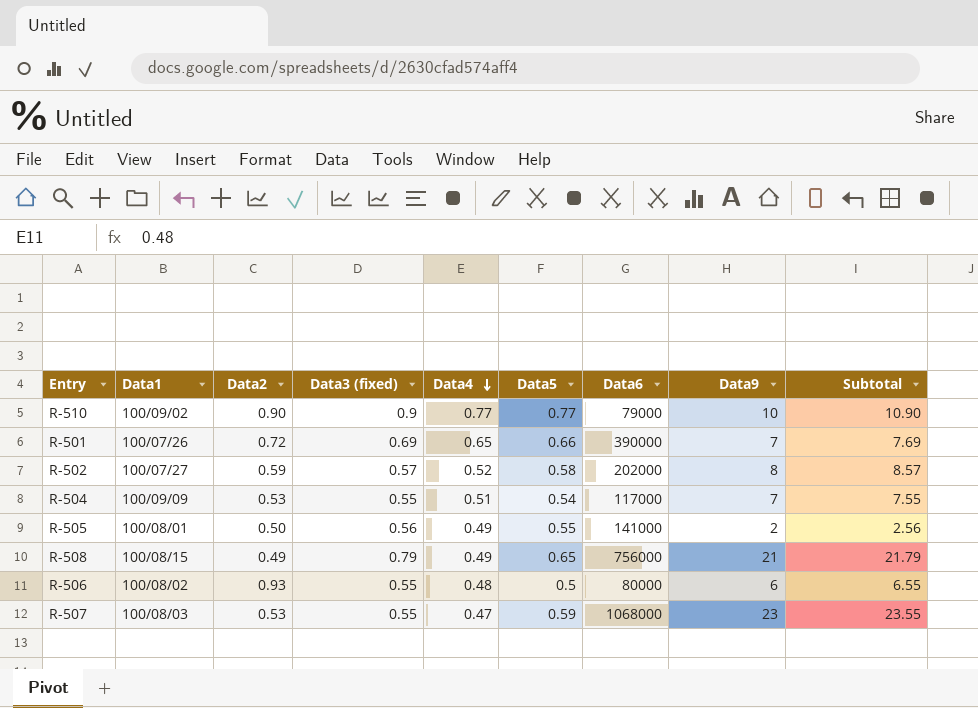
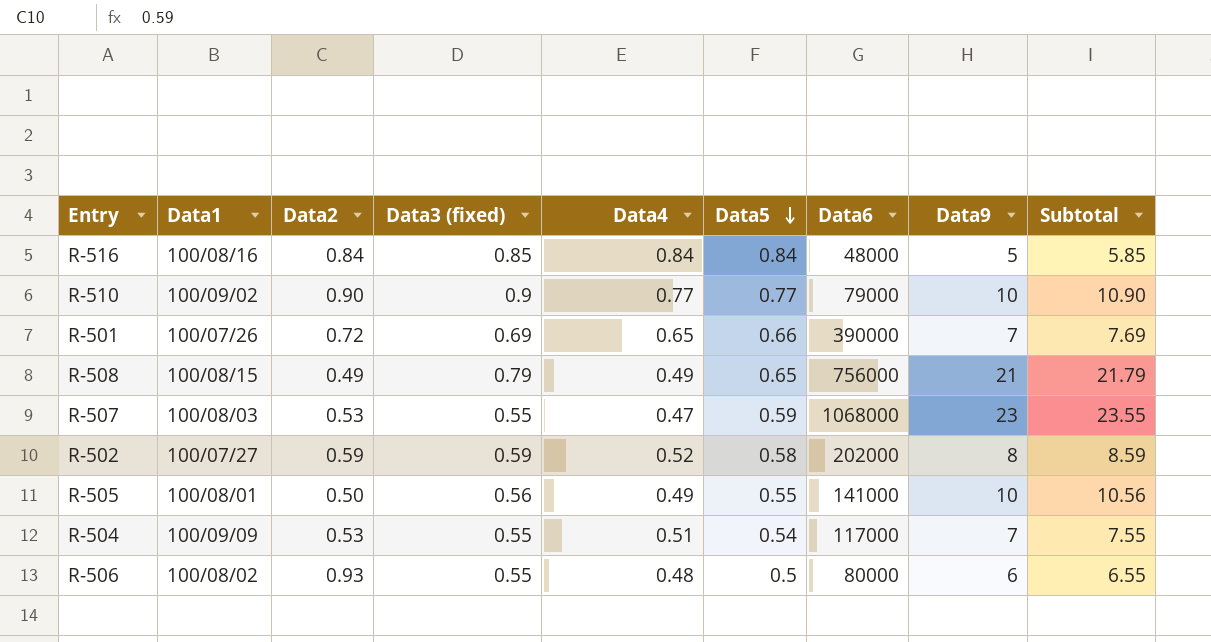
row order: Data4 descending -> Data5 descending
row R-516: none -> 100/08/16 | 0.84 | 0.85 | 0.84 | 0.84 | 48000 | 5 | 5.85
R-502 | Data3 (fixed): 0.57 -> 0.59
R-502 | Subtotal: 8.57 -> 8.59
R-505 | Data9: 2 -> 10
R-505 | Subtotal: 2.56 -> 10.56

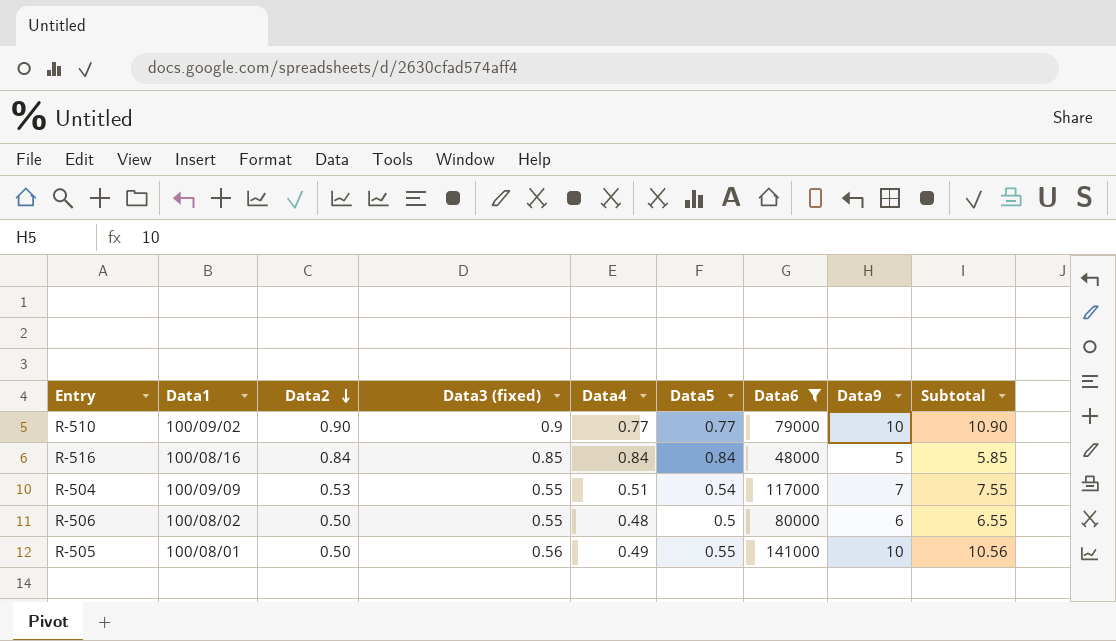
filter: none -> Data6 <= 141000
row order: Data5 descending -> Data2 descending
R-506 | Data2: 0.93 -> 0.50

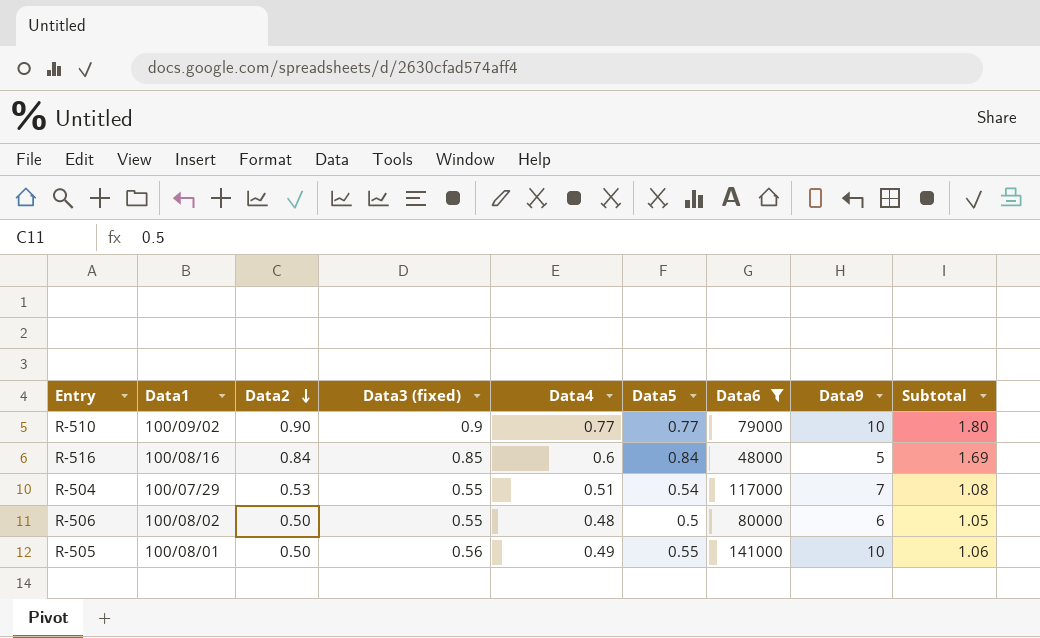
column Subtotal | formula: [Data3 (fixed)] + [Data9] -> [Data2] + [Data3 (fixed)]
R-516 | Data4: 0.84 -> 0.6
R-504 | Data1: 100/09/09 -> 100/07/29

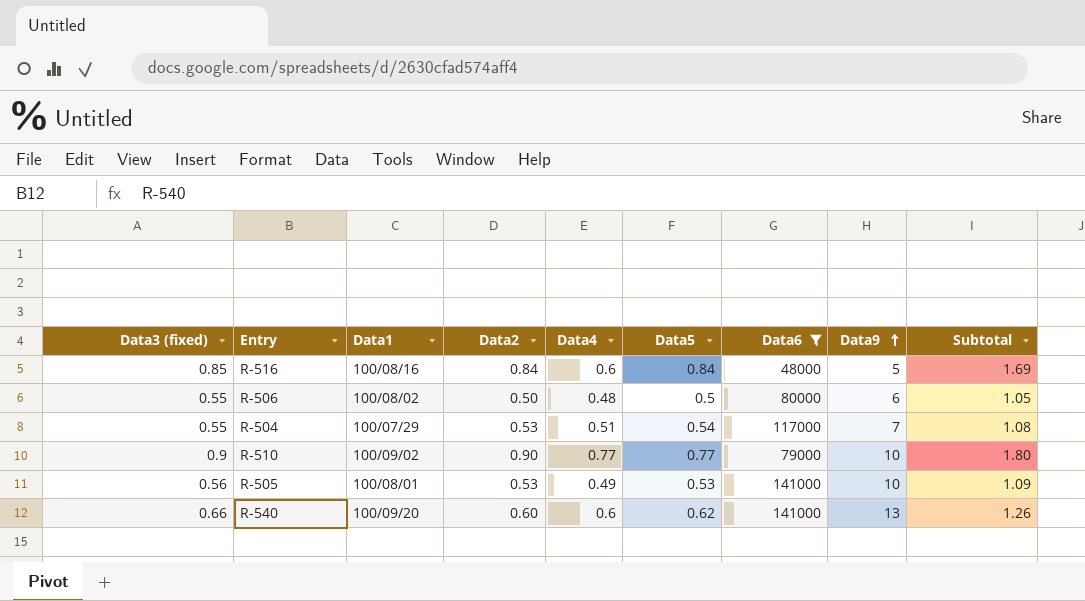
row order: Data2 descending -> Data9 ascending
column Data3 (fixed) | position: 4 -> 1
R-505 | Data2: 0.50 -> 0.53
R-505 | Data5: 0.55 -> 0.53
R-505 | Subtotal: 1.06 -> 1.09
row R-540: none -> 0.66 | 100/09/20 | 0.60 | 0.6 | 0.62 | 141000 | 13 | 1.26

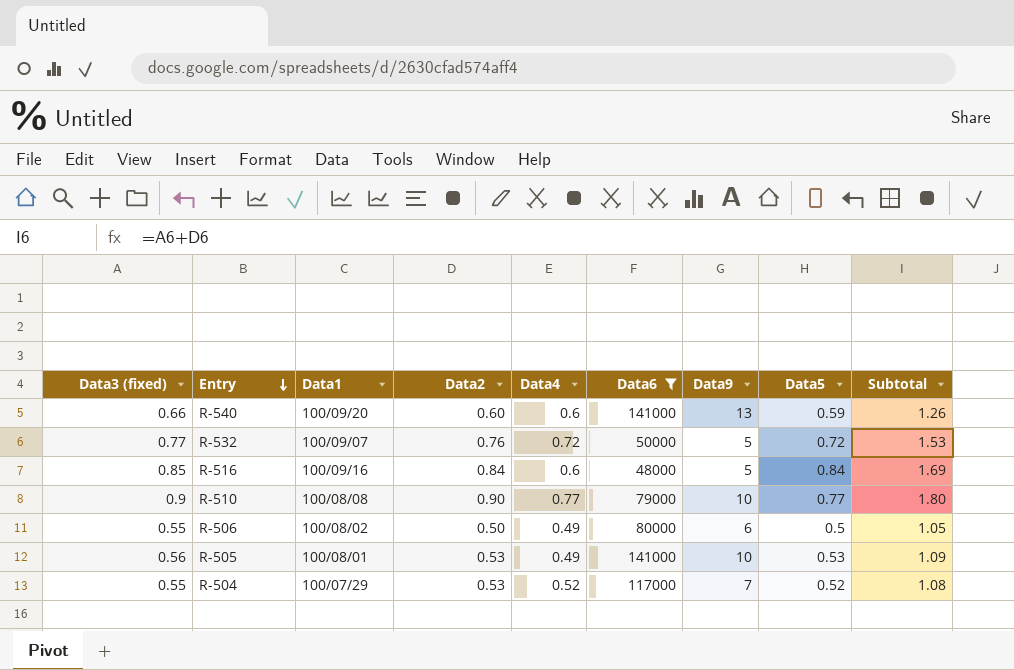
row order: Data9 ascending -> Entry descending
column Data5 | position: 6 -> 8
R-540 | Data5: 0.62 -> 0.59
row R-532: none -> 0.77 | 100/09/07 | 0.76 | 0.72 | 50000 | 5 | 0.72 | 1.53
R-516 | Data1: 100/08/16 -> 100/09/16
R-510 | Data1: 100/09/02 -> 100/08/08
R-506 | Data4: 0.48 -> 0.49
R-504 | Data4: 0.51 -> 0.52
R-504 | Data5: 0.54 -> 0.52

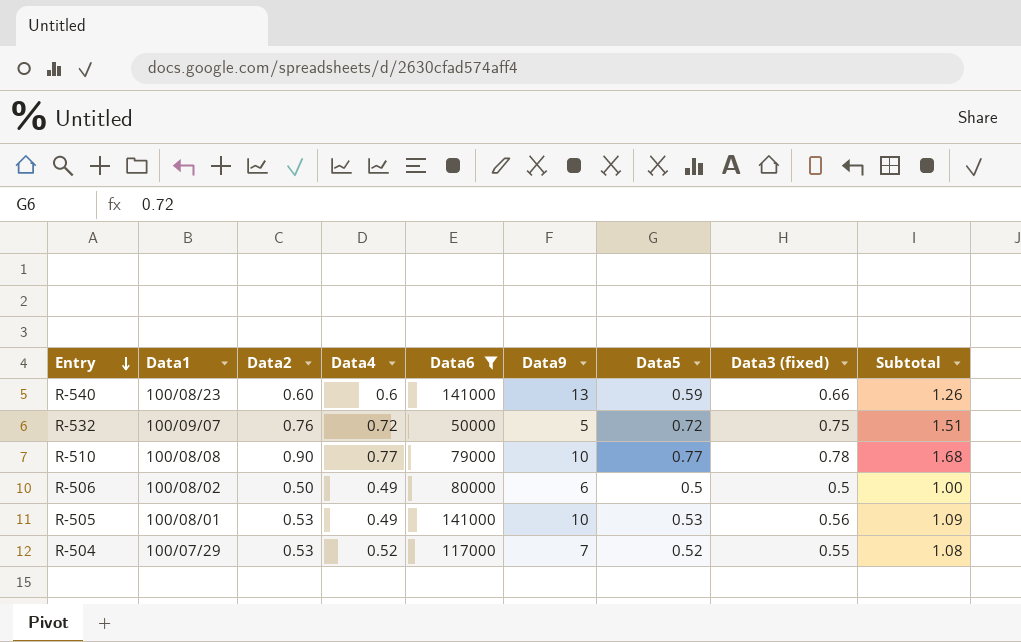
column Data3 (fixed) | position: 1 -> 8
row R-516: 0.85 | 100/09/16 | 0.84 | 0.6 | 48000 | 5 | 0.84 | 1.69 -> none
R-540 | Data1: 100/09/20 -> 100/08/23
R-532 | Data3 (fixed): 0.77 -> 0.75
R-532 | Subtotal: 1.53 -> 1.51
R-510 | Data3 (fixed): 0.9 -> 0.78
R-510 | Subtotal: 1.80 -> 1.68
R-506 | Data3 (fixed): 0.55 -> 0.5
R-506 | Subtotal: 1.05 -> 1.00

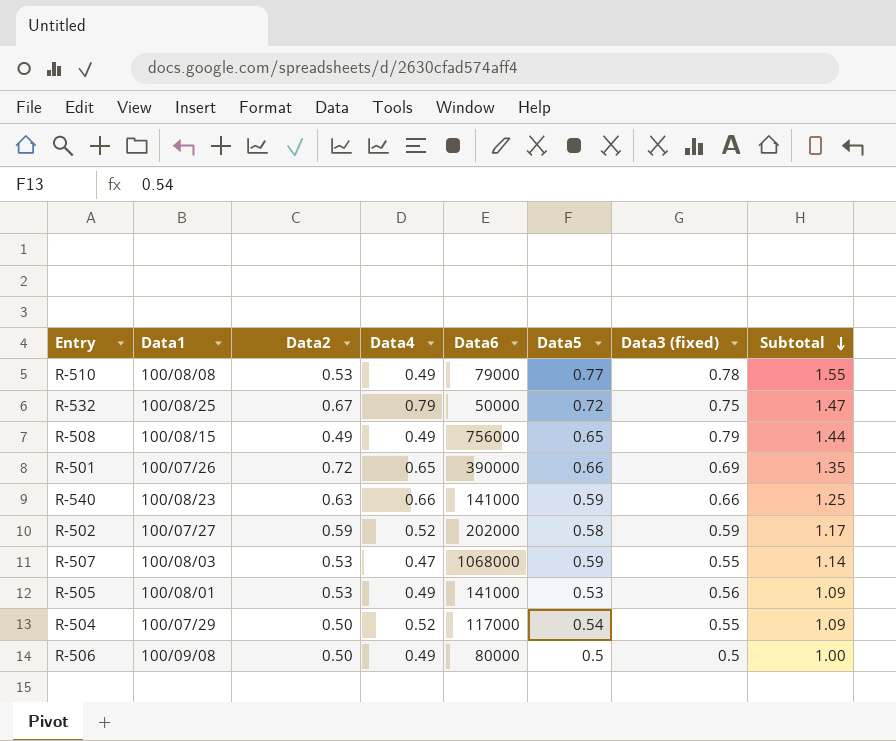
filter: Data6 <= 141000 -> none
row order: Entry descending -> Subtotal descending
column Data9 | position: 6 -> none
column Subtotal | formula: [Data2] + [Data3 (fixed)] -> [Data5] + [Data3 (fixed)]
R-510 | Data2: 0.90 -> 0.53
R-510 | Data4: 0.77 -> 0.49
R-532 | Data1: 100/09/07 -> 100/08/25
R-532 | Data2: 0.76 -> 0.67
R-532 | Data4: 0.72 -> 0.79
R-540 | Data2: 0.60 -> 0.63
R-540 | Data4: 0.6 -> 0.66
R-504 | Data2: 0.53 -> 0.50
R-504 | Data5: 0.52 -> 0.54
R-506 | Data1: 100/08/02 -> 100/09/08

